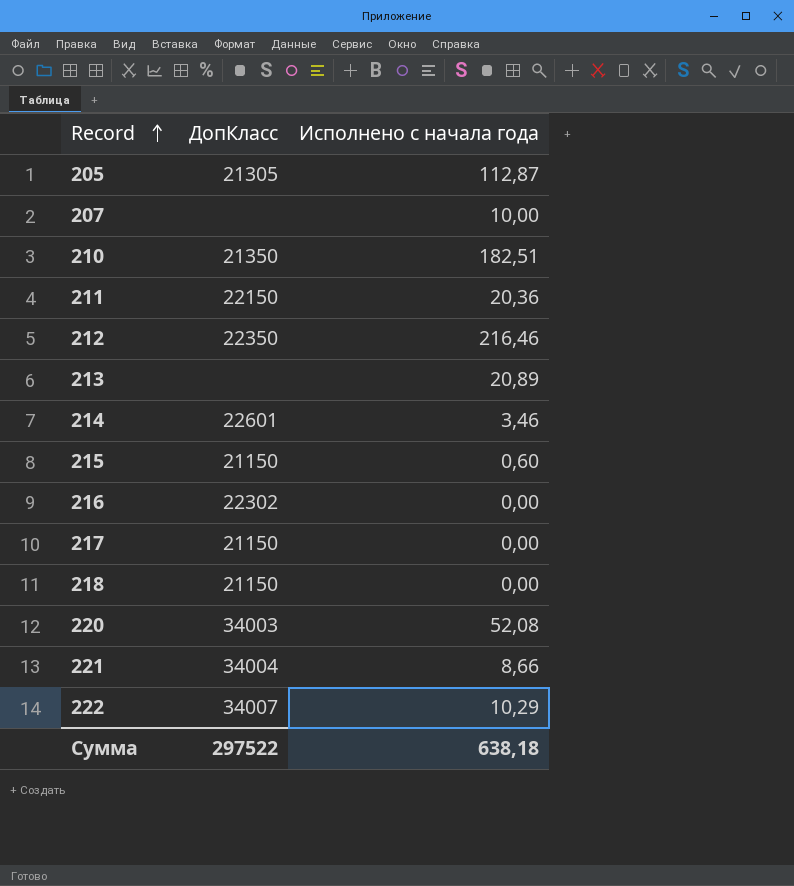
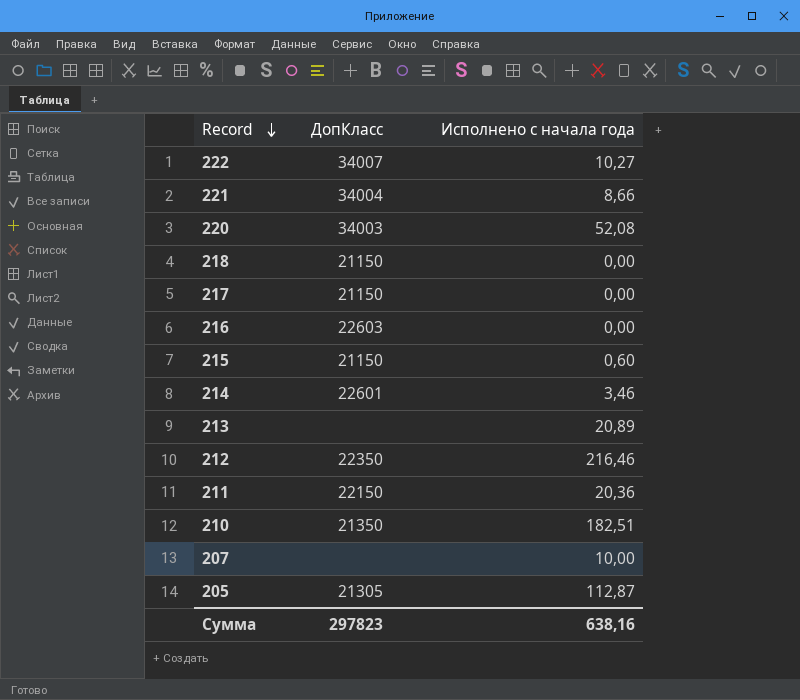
row order: Record ascending -> Record descending
222 | Исполнено с начала года: 10,29 -> 10,27
216 | ДопКласс: 22302 -> 22603
Сумма | ДопКласс: 297522 -> 297823
Сумма | Исполнено с начала года: 638,18 -> 638,16

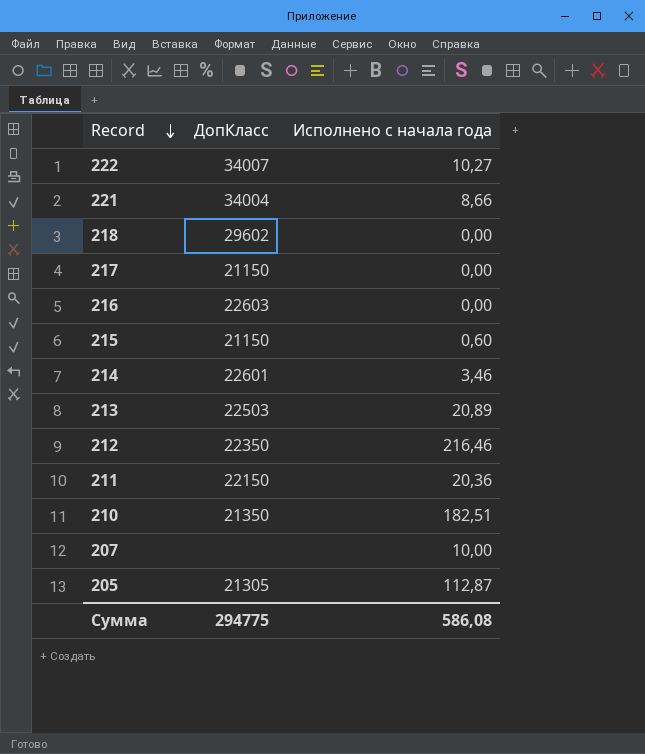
row 220: 34003 | 52,08 -> none
218 | ДопКласс: 21150 -> 29602
213 | ДопКласс: none -> 22503
Сумма | ДопКласс: 297823 -> 294775
Сумма | Исполнено с начала года: 638,16 -> 586,08

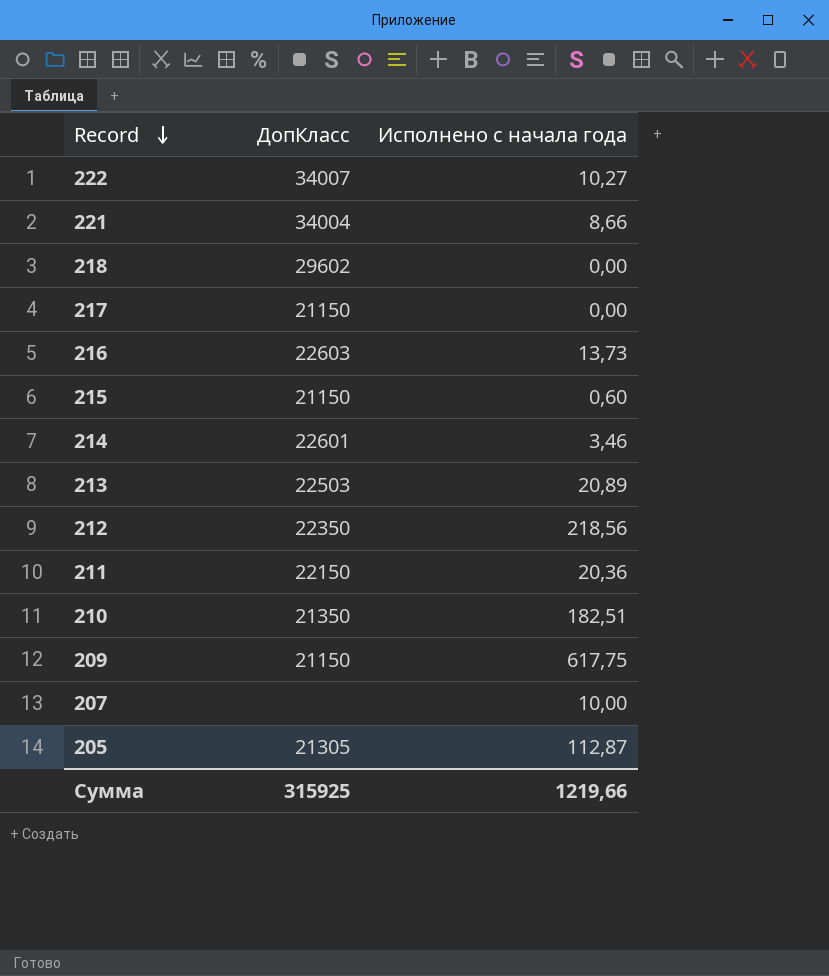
216 | Исполнено с начала года: 0,00 -> 13,73
212 | Исполнено с начала года: 216,46 -> 218,56
row 209: none -> 21150 | 617,75
Сумма | ДопКласс: 294775 -> 315925
Сумма | Исполнено с начала года: 586,08 -> 1219,66

